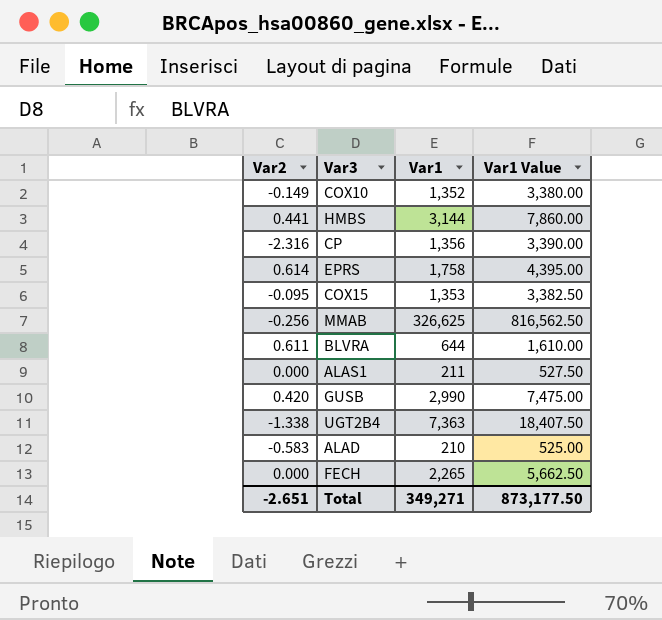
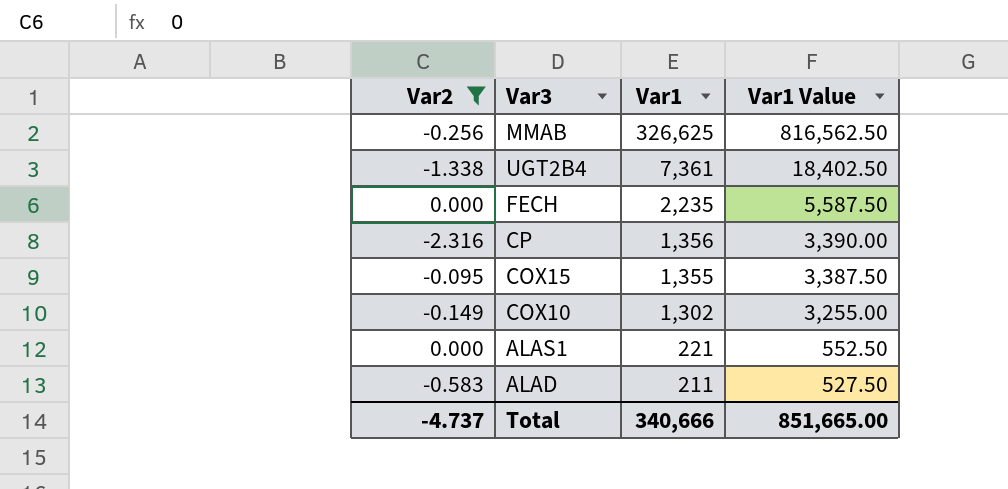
filter: none -> Var2 <= 0.000
row order: none -> Var1 descending
UGT2B4 | Var1: 7,363 -> 7,361
UGT2B4 | Var1 Value: 18,407.50 -> 18,402.50
FECH | Var1: 2,265 -> 2,235
FECH | Var1 Value: 5,662.50 -> 5,587.50
COX15 | Var1: 1,353 -> 1,355
COX15 | Var1 Value: 3,382.50 -> 3,387.50
COX10 | Var1: 1,352 -> 1,302
COX10 | Var1 Value: 3,380.00 -> 3,255.00
ALAS1 | Var1: 211 -> 221
ALAS1 | Var1 Value: 527.50 -> 552.50
ALAD | Var1: 210 -> 211
ALAD | Var1 Value: 525.00 -> 527.50
Total | Var2: -2.651 -> -4.737
Total | Var1: 349,271 -> 340,666
Total | Var1 Value: 873,177.50 -> 851,665.00

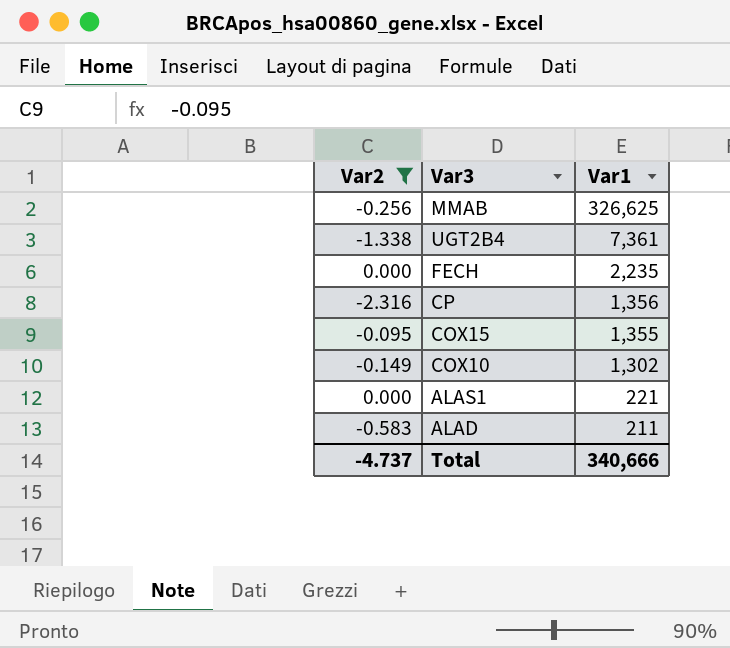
column Var1 Value | formula: [Var1] * 2.5 -> none

